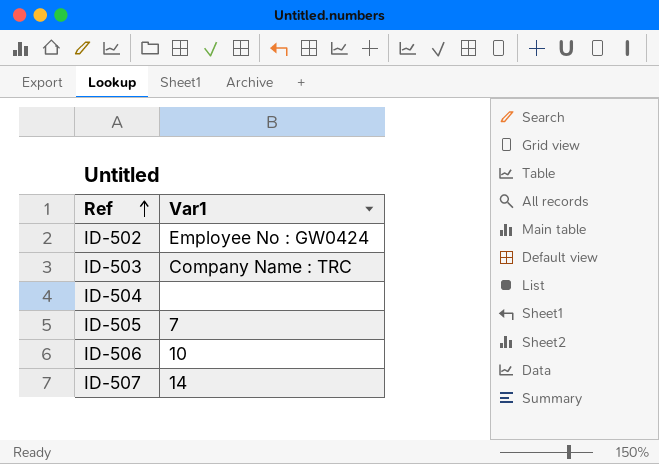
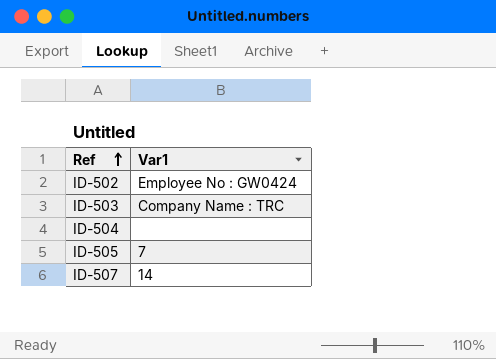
row ID-506: 10 -> none

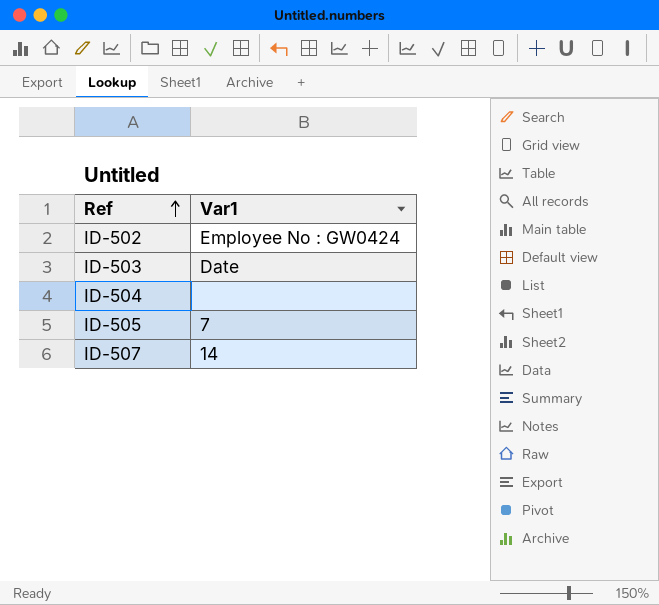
ID-503 | Var1: Company Name : TRC -> Date

